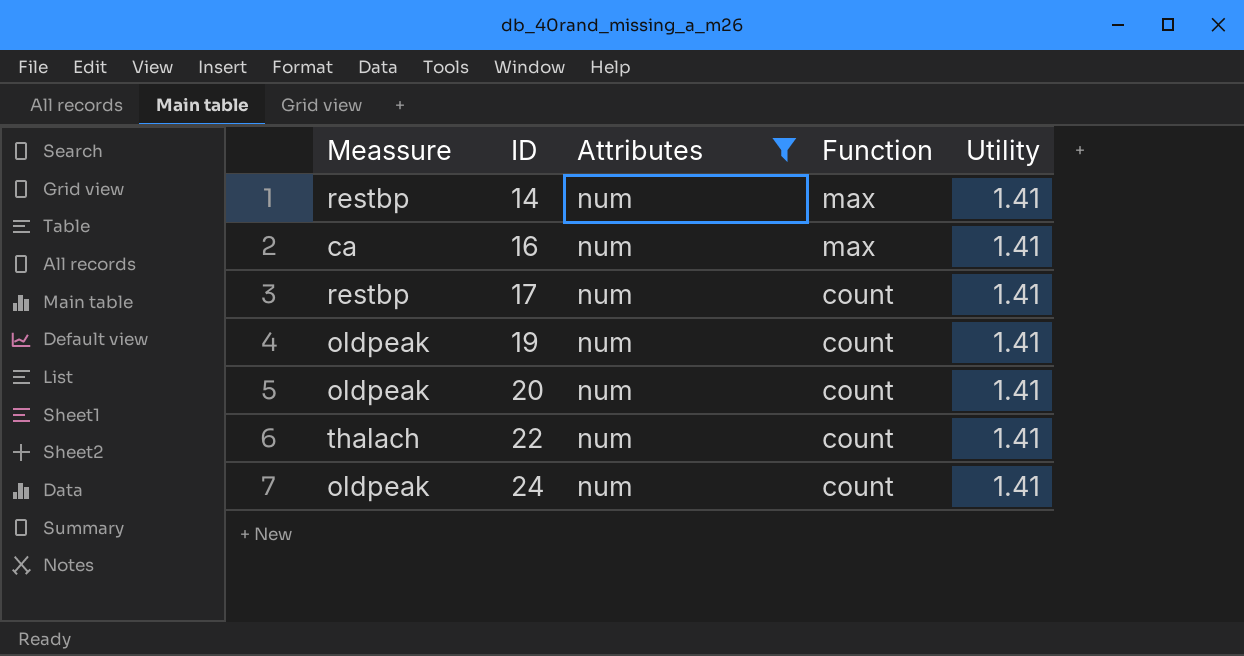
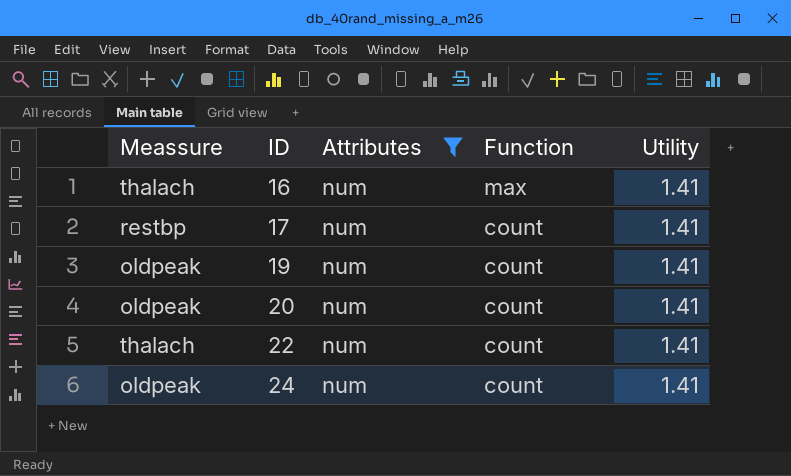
row 14: restbp | num | max | 1.41 -> none
16 | Meassure: ca -> thalach

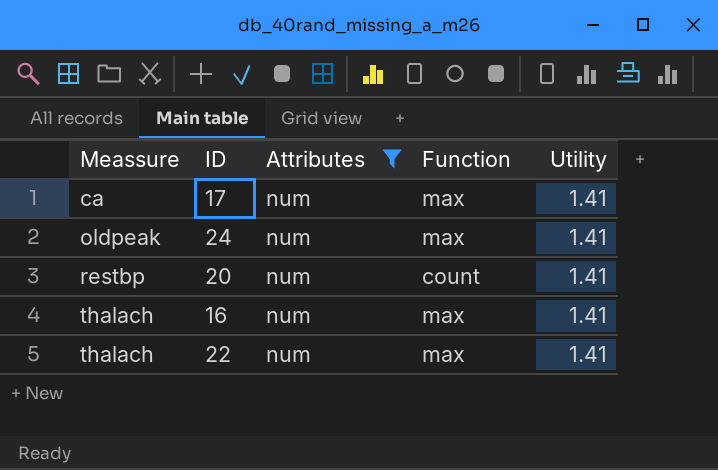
row order: ID ascending -> Meassure ascending
row 19: oldpeak | num | count | 1.41 -> none
17 | Meassure: restbp -> ca
17 | Function: count -> max
24 | Function: count -> max
20 | Meassure: oldpeak -> restbp
22 | Function: count -> max

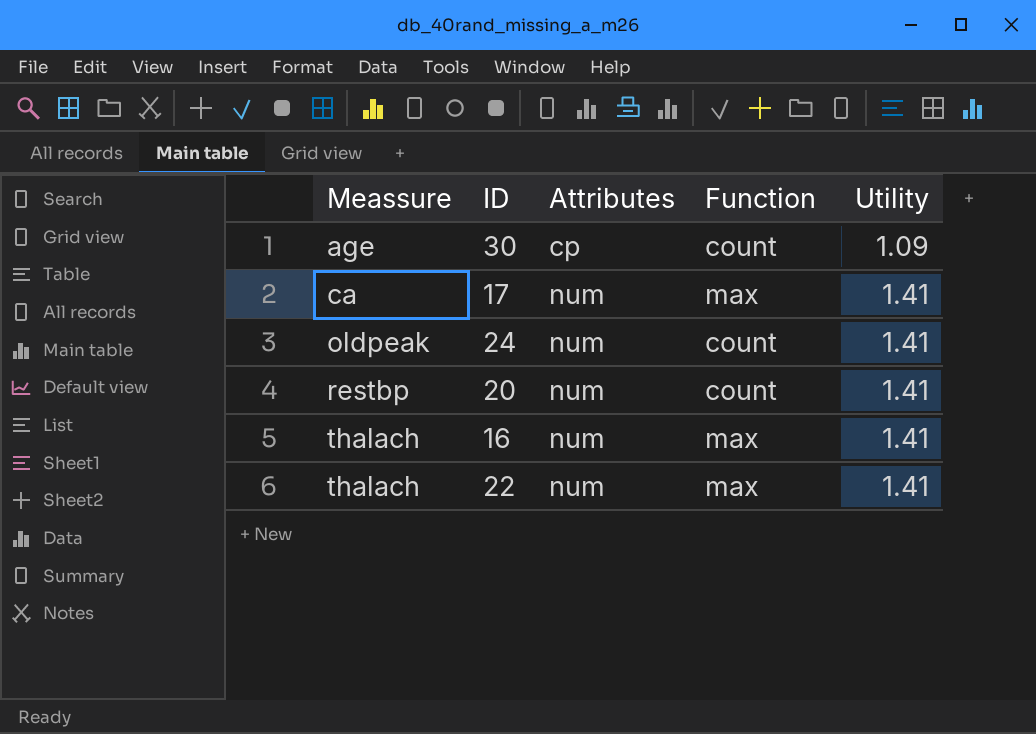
filter: Attributes = num -> none
24 | Function: max -> count

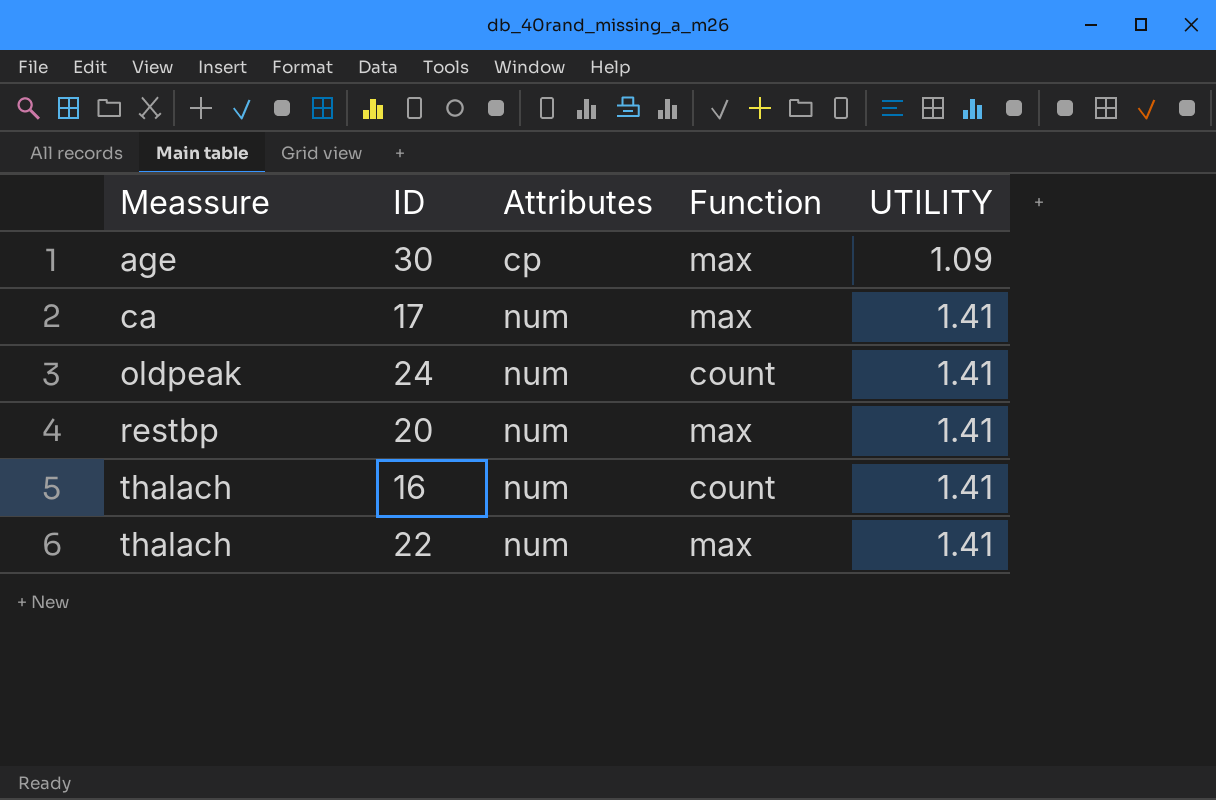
column name: Utility -> UTILITY
30 | Function: count -> max
20 | Function: count -> max
16 | Function: max -> count

